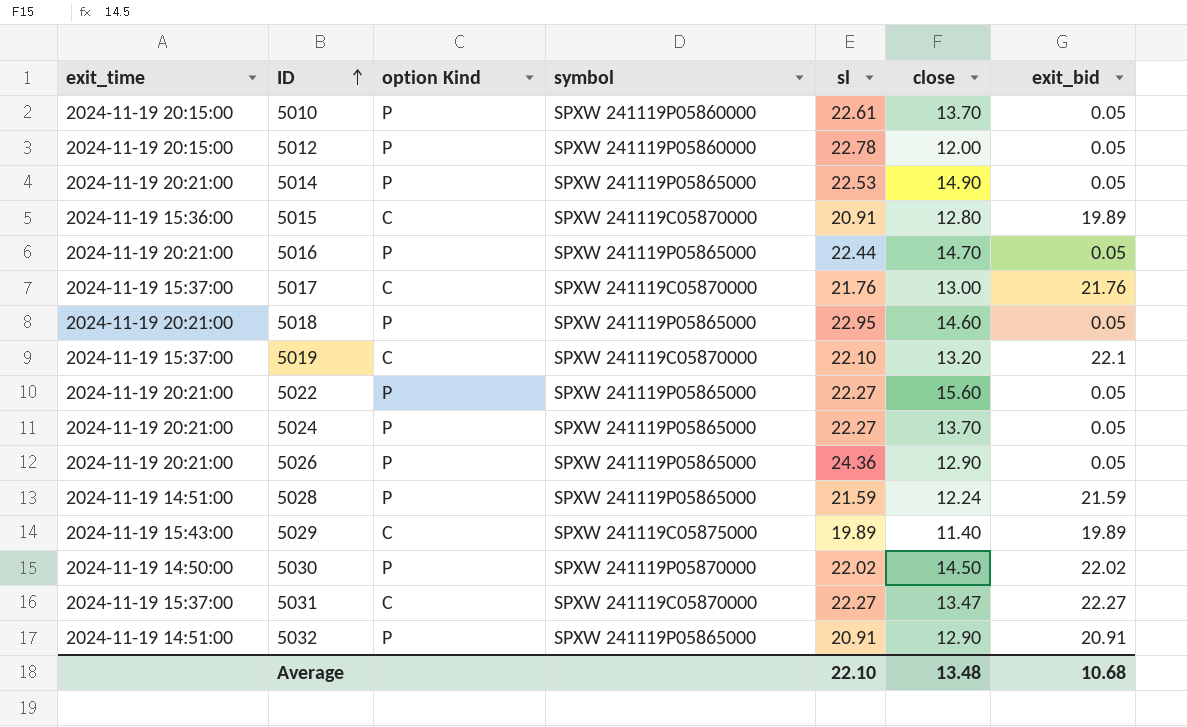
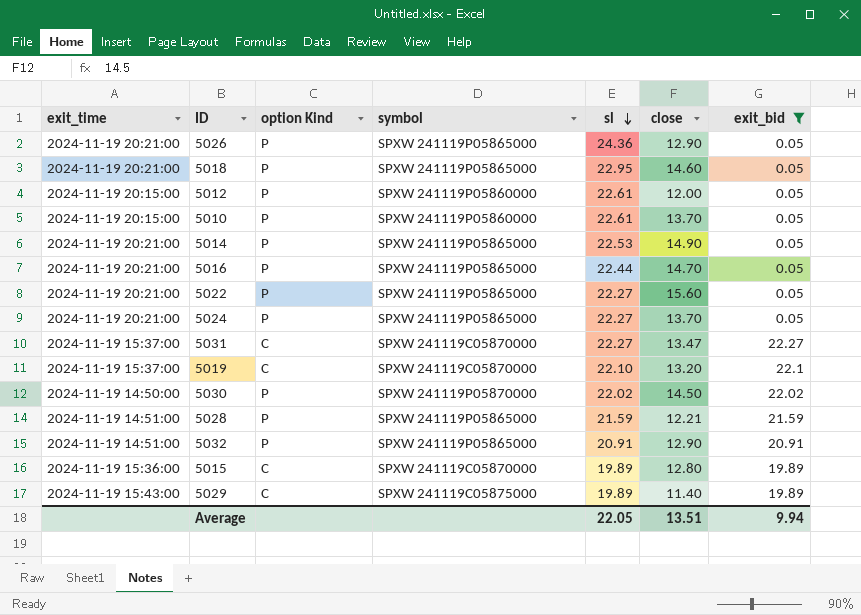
filter: none -> exit_bid != 21.76
row order: ID ascending -> sl descending
5012 | sl: 22.78 -> 22.61
5028 | close: 12.24 -> 12.21
5015 | sl: 20.91 -> 19.89
Average | sl: 22.10 -> 22.05
Average | close: 13.48 -> 13.51
Average | exit_bid: 10.68 -> 9.94

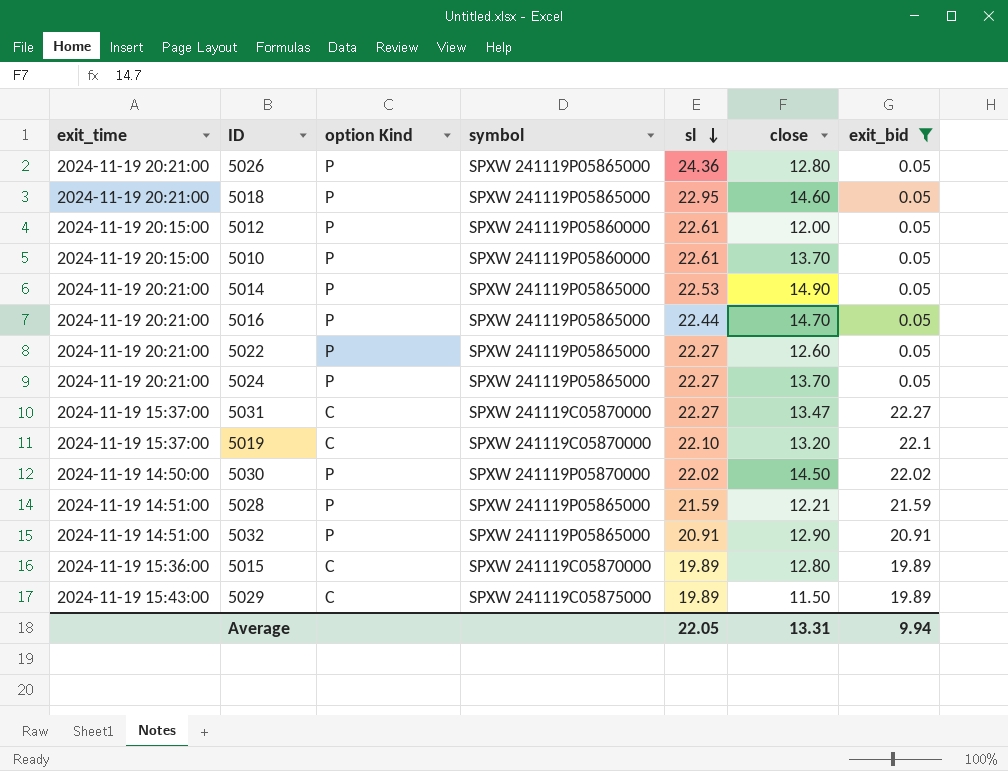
5026 | close: 12.90 -> 12.80
5022 | close: 15.60 -> 12.60
5029 | close: 11.40 -> 11.50
Average | close: 13.51 -> 13.31

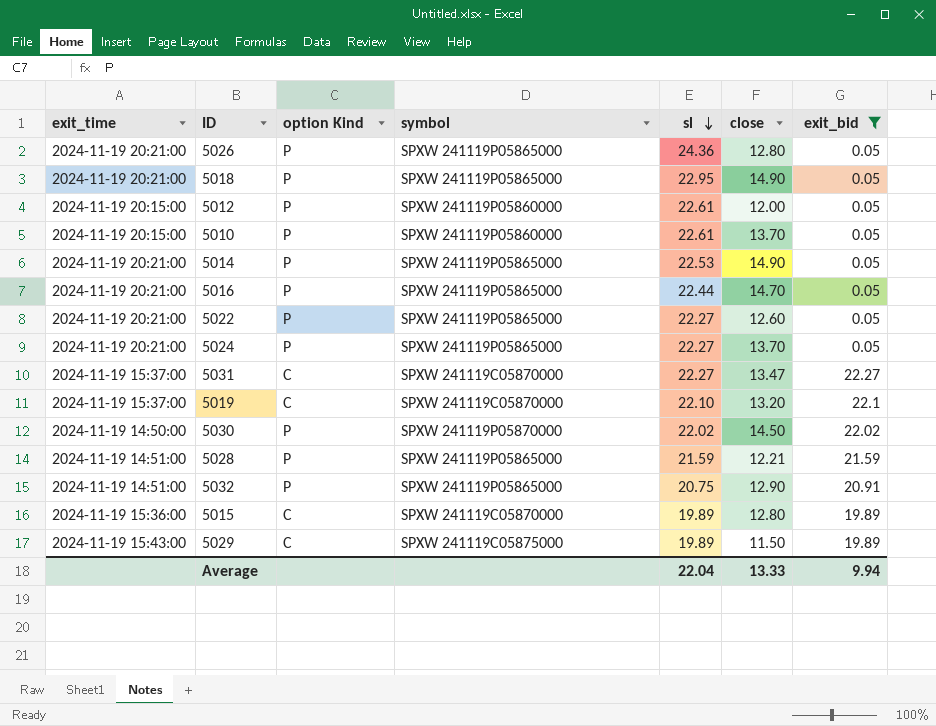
5018 | close: 14.60 -> 14.90
5032 | sl: 20.91 -> 20.75
Average | sl: 22.05 -> 22.04
Average | close: 13.31 -> 13.33

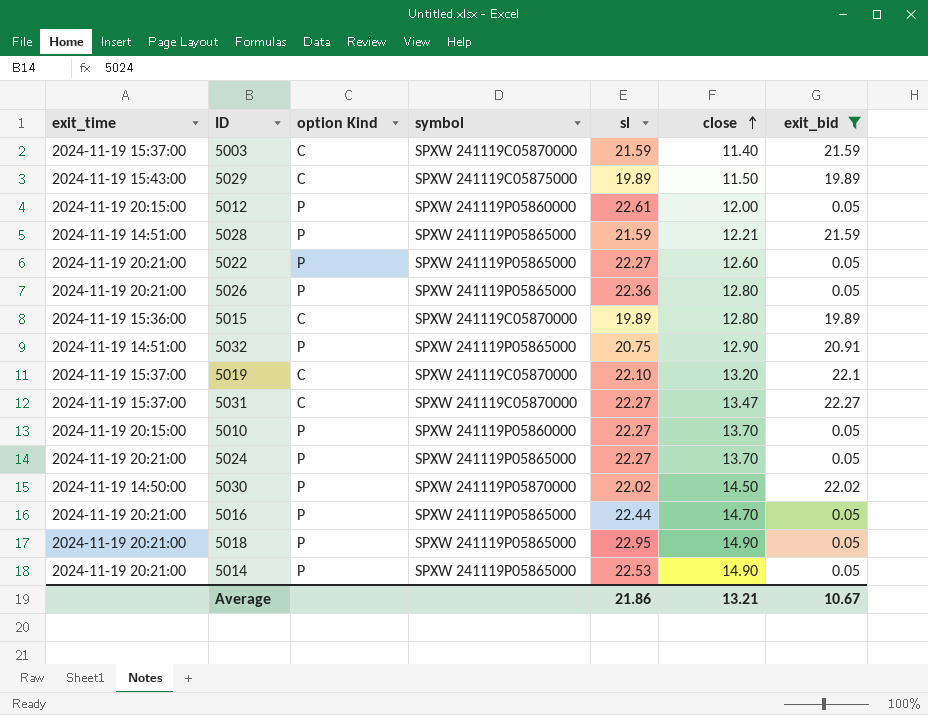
row order: sl descending -> close ascending
row 5003: none -> 2024-11-19 15:37:00 | C | SPXW 241119C05870000 | 21.59 | 11.40 | 21.59
5026 | sl: 24.36 -> 22.36
5010 | sl: 22.61 -> 22.27
Average | sl: 22.04 -> 21.86
Average | close: 13.33 -> 13.21
Average | exit_bid: 9.94 -> 10.67

